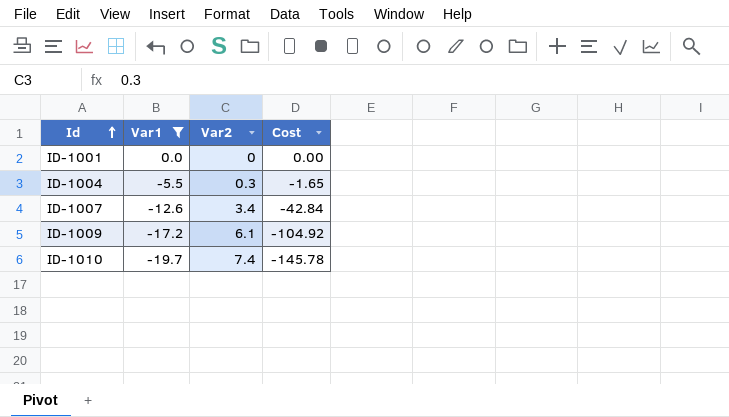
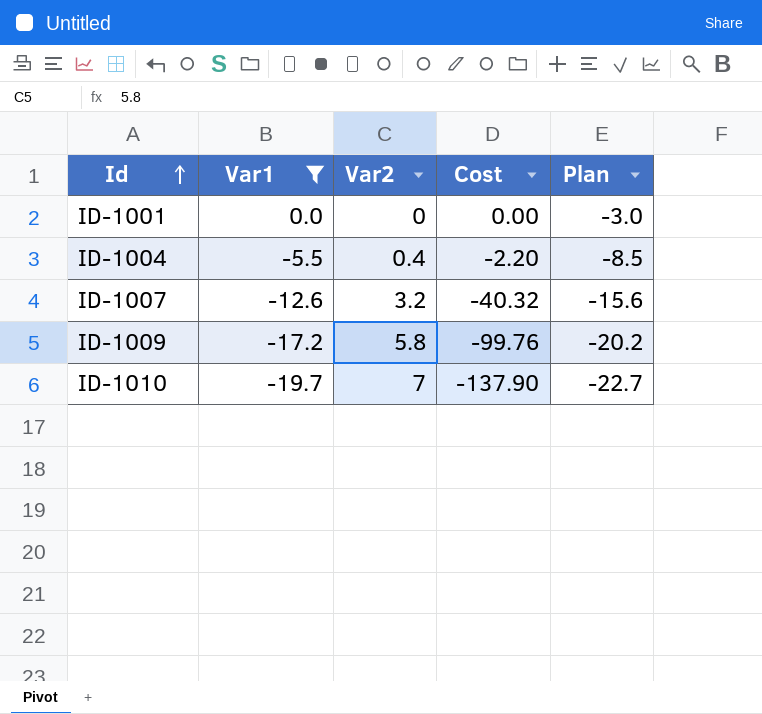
column Plan | formula: none -> [Var1] - 3
ID-1004 | Var2: 0.3 -> 0.4
ID-1004 | Cost: -1.65 -> -2.20
ID-1007 | Var2: 3.4 -> 3.2
ID-1007 | Cost: -42.84 -> -40.32
ID-1009 | Var2: 6.1 -> 5.8
ID-1009 | Cost: -104.92 -> -99.76
ID-1010 | Var2: 7.4 -> 7
ID-1010 | Cost: -145.78 -> -137.90

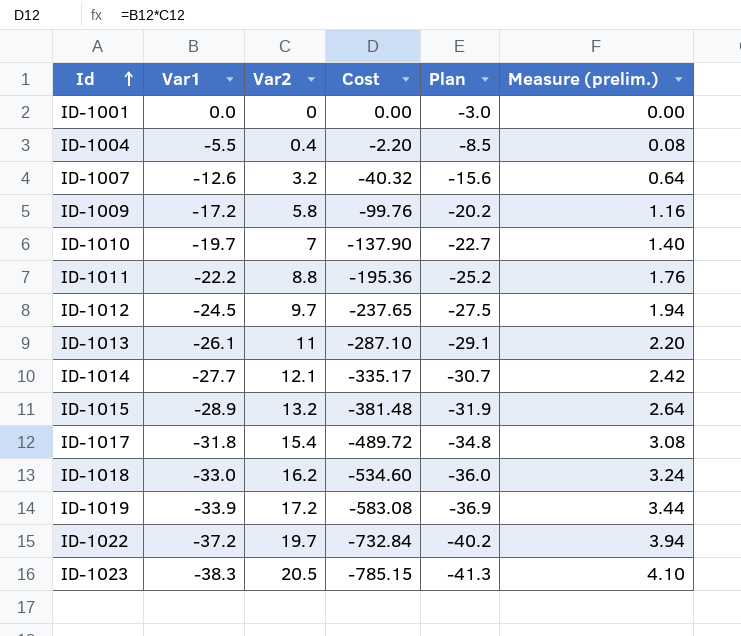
filter: Var1 >= -19.7 -> none
column Measure (prelim.) | formula: none -> [Var2] * 0.2

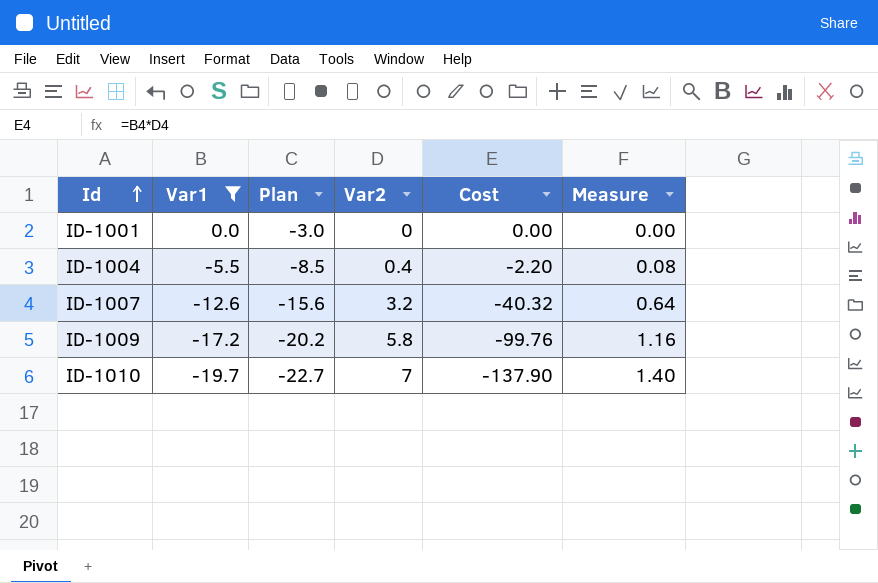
filter: none -> Var1 >= -19.7
column Plan | position: 5 -> 3
column name: Measure (prelim.) -> Measure

